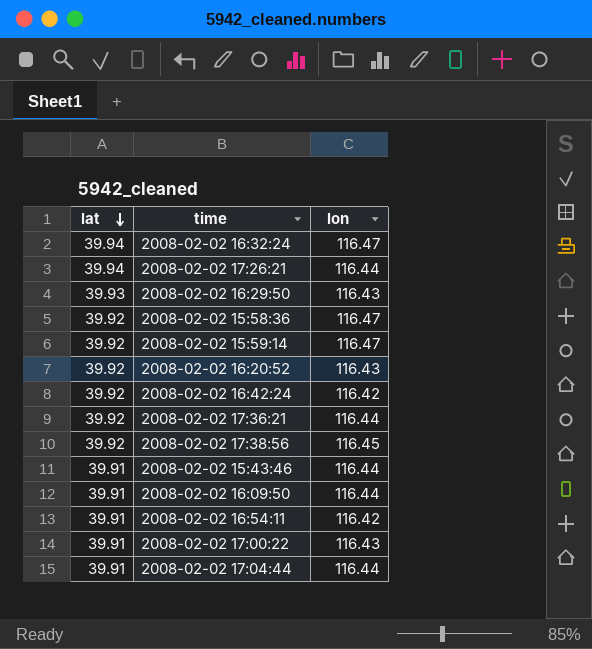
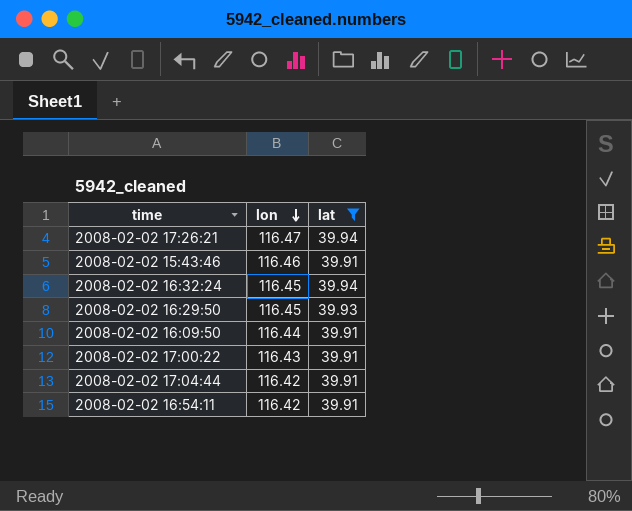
filter: none -> lat != 39.92
row order: lat descending -> lon descending
column lat | position: 1 -> 3
2008-02-02 17:26:21 | lon: 116.44 -> 116.47
2008-02-02 15:43:46 | lon: 116.44 -> 116.46
2008-02-02 16:32:24 | lon: 116.47 -> 116.45
2008-02-02 16:29:50 | lon: 116.43 -> 116.45
2008-02-02 17:04:44 | lon: 116.44 -> 116.42

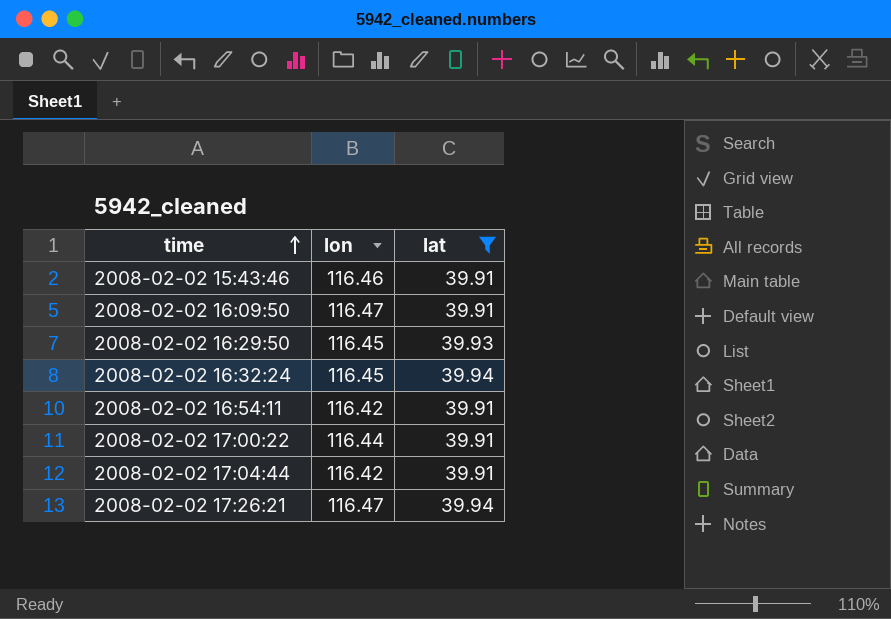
row order: lon descending -> time ascending
2008-02-02 16:09:50 | lon: 116.44 -> 116.47
2008-02-02 17:00:22 | lon: 116.43 -> 116.44

